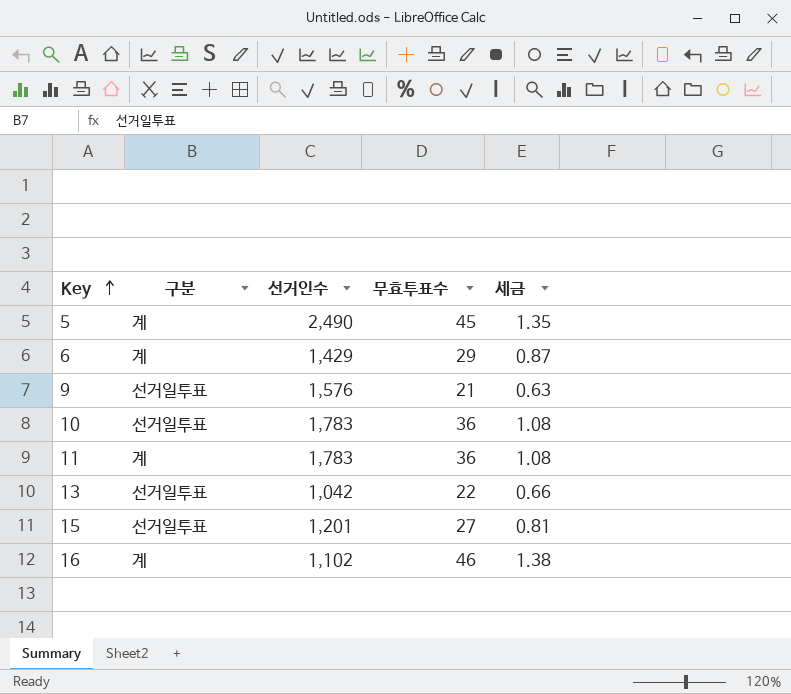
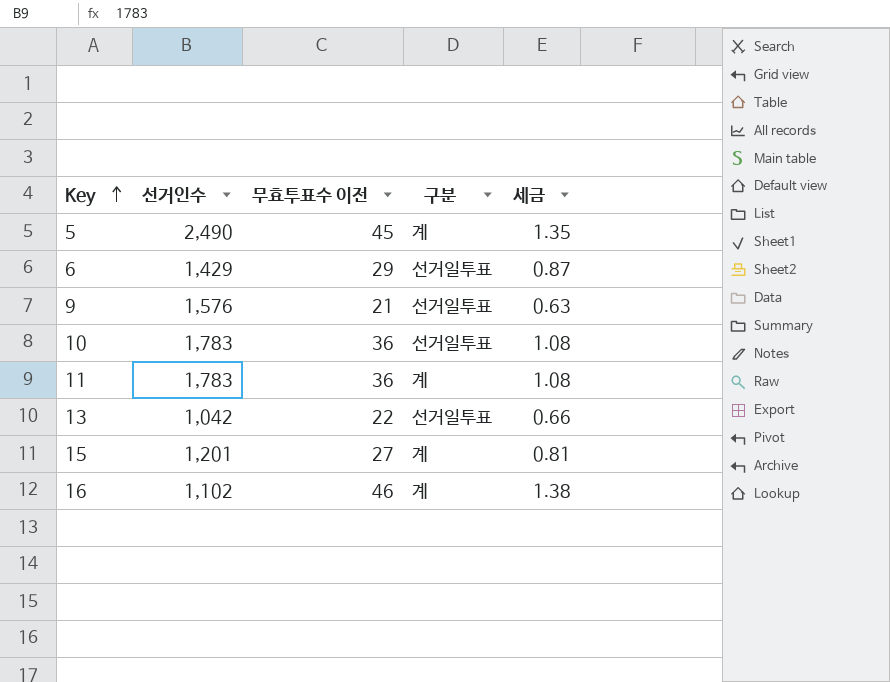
column name: 무효투표수 -> 무효투표수 이전
column 구분 | position: 2 -> 4
6 | 구분: 계 -> 선거일투표
15 | 구분: 선거일투표 -> 계

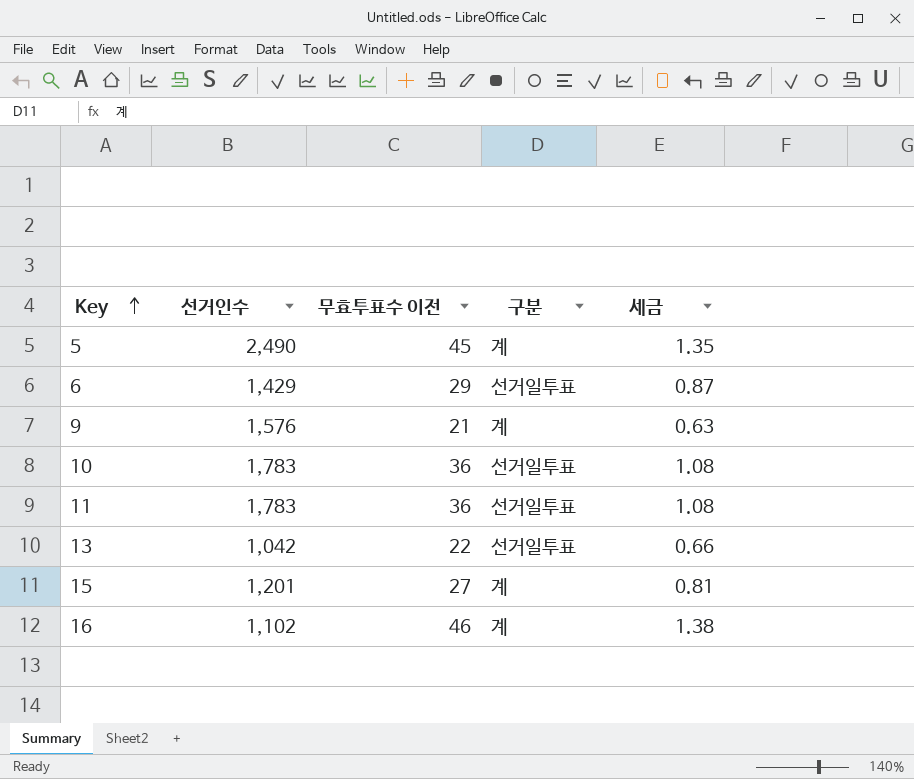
9 | 구분: 선거일투표 -> 계
11 | 구분: 계 -> 선거일투표

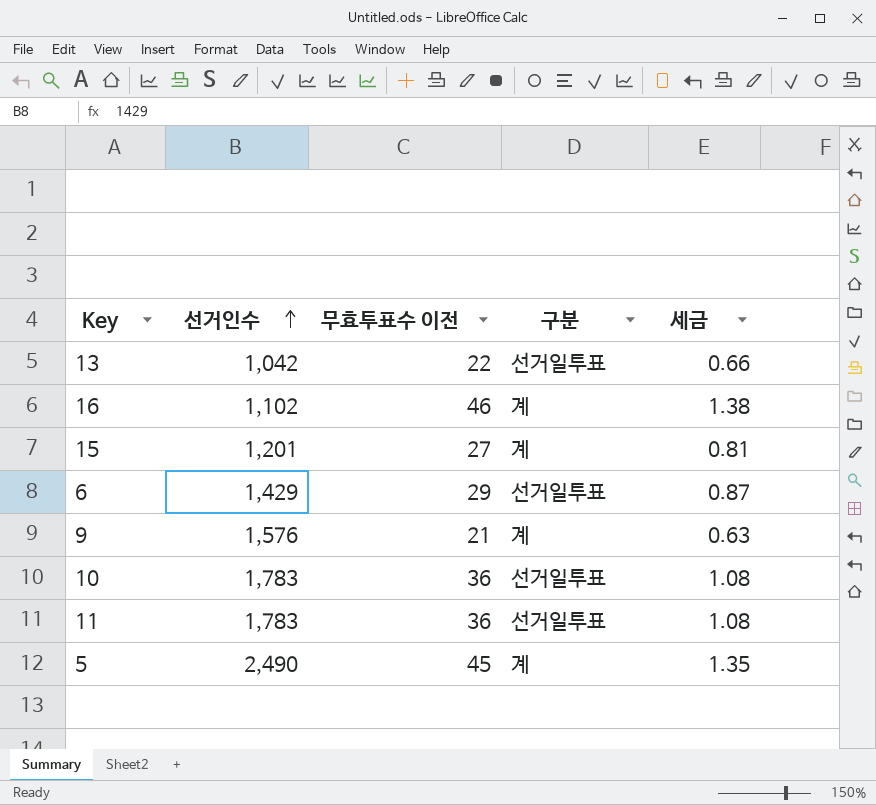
row order: Key ascending -> 선거인수 ascending

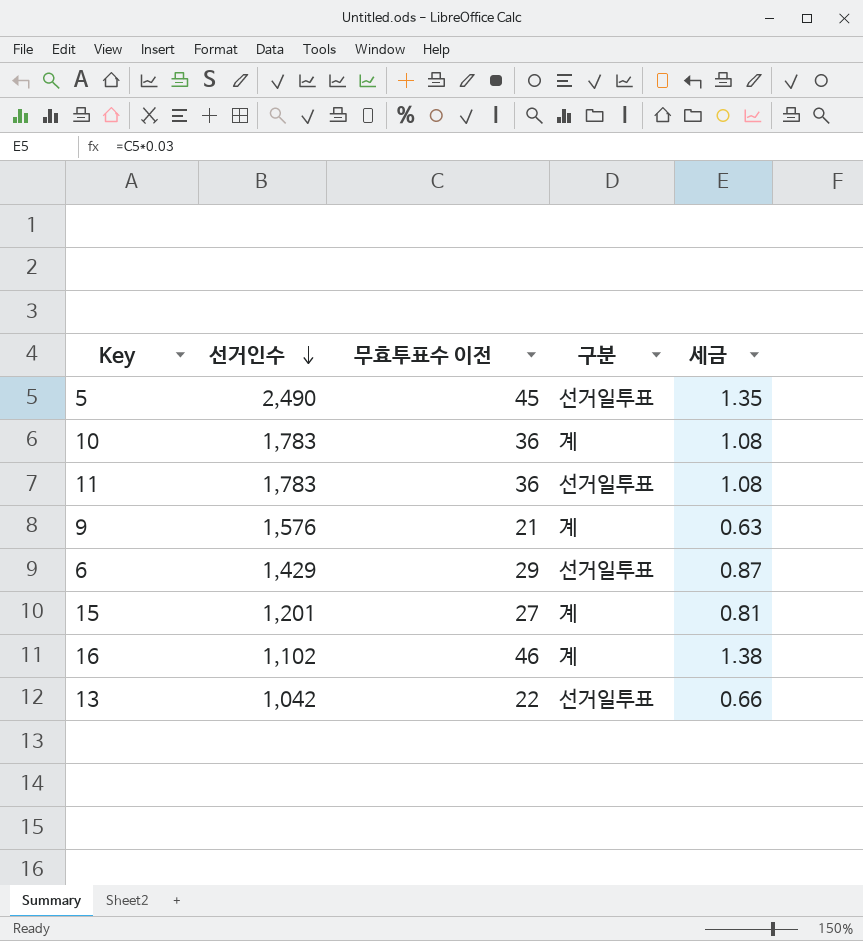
row order: 선거인수 ascending -> 선거인수 descending
5 | 구분: 계 -> 선거일투표
10 | 구분: 선거일투표 -> 계

